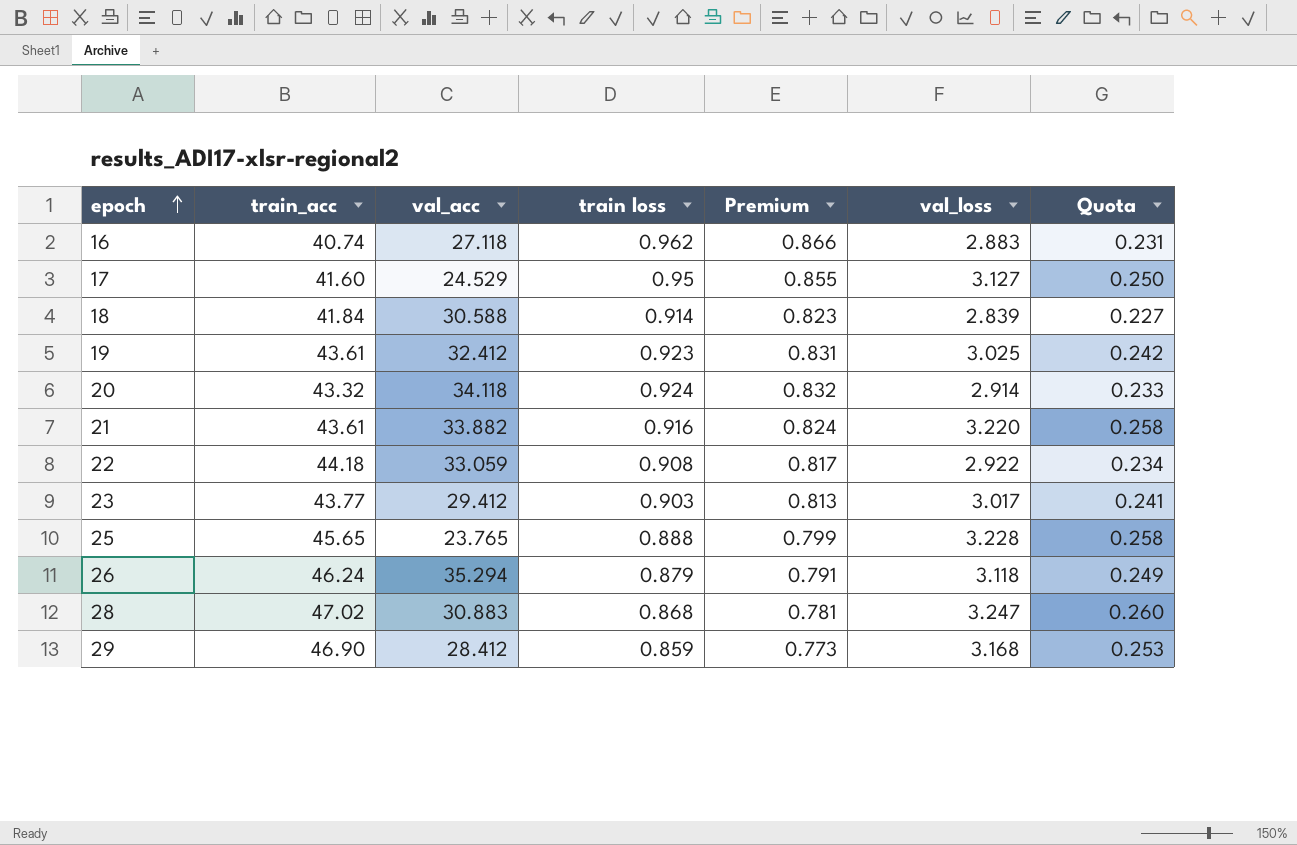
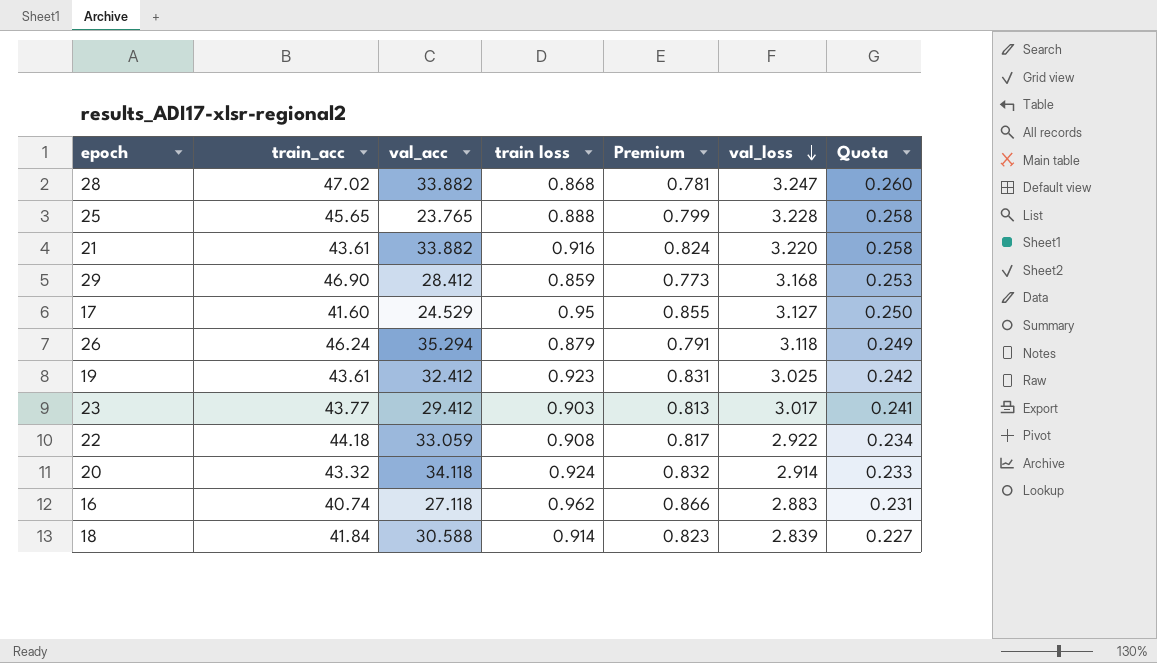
row order: epoch ascending -> val_loss descending
28 | val_acc: 30.883 -> 33.882

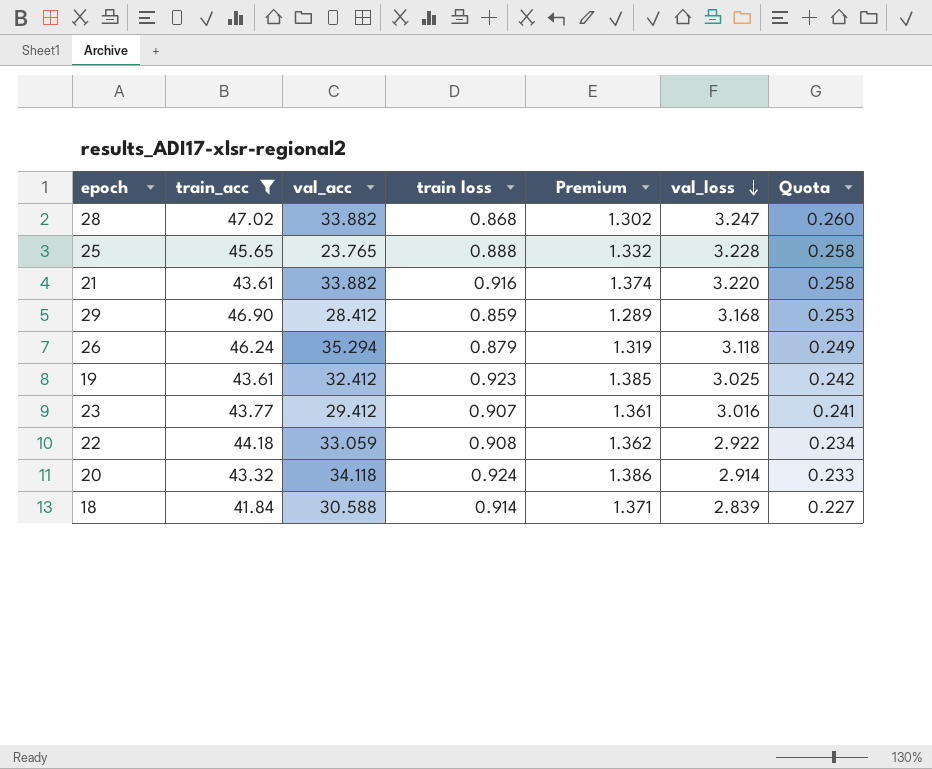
filter: none -> train_acc >= 41.84
column Premium | formula: [train loss] * 0.9 -> [train loss] * 1.5
23 | train loss: 0.903 -> 0.907
23 | val_loss: 3.017 -> 3.016

